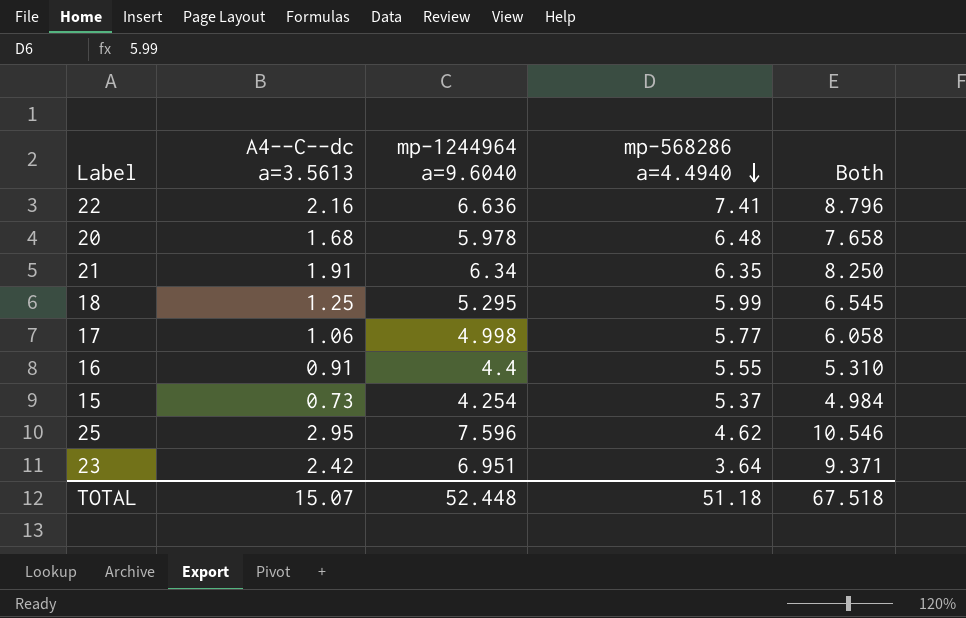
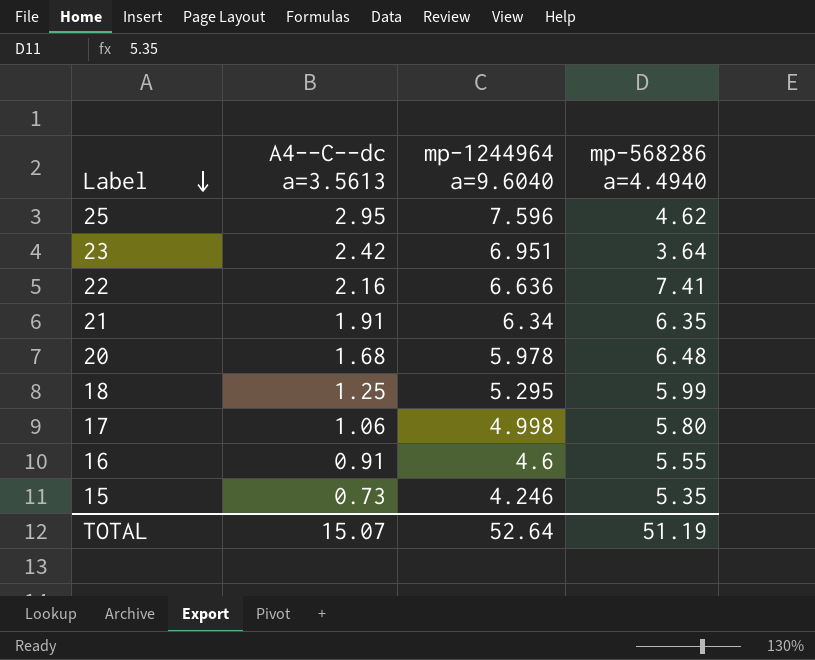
row order: mp-568286 a=4.4940 descending -> Label descending
column Both | formula: [A4--C--dc a=3.5613] + [mp-1244964 a=9.6040] -> none
17 | mp-568286 a=4.4940: 5.77 -> 5.80
16 | mp-1244964 a=9.6040: 4.4 -> 4.6
15 | mp-1244964 a=9.6040: 4.254 -> 4.246
15 | mp-568286 a=4.4940: 5.37 -> 5.35
TOTAL | mp-1244964 a=9.6040: 52.448 -> 52.64
TOTAL | mp-568286 a=4.4940: 51.18 -> 51.19

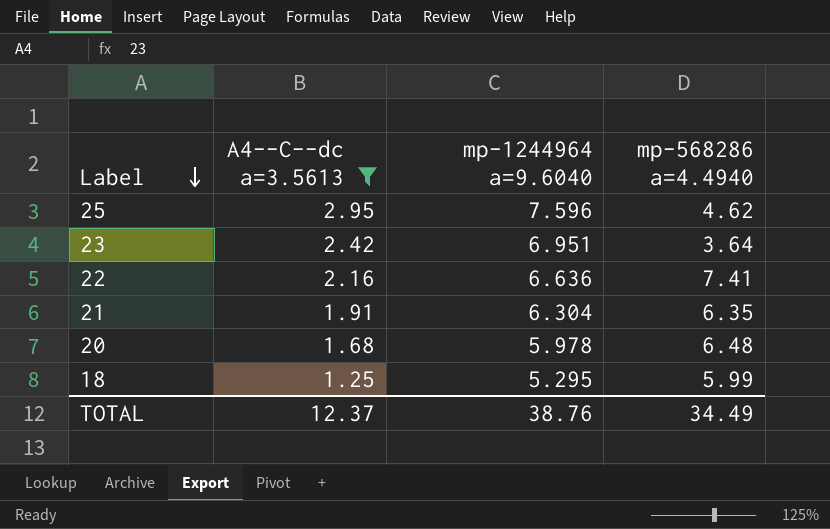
filter: none -> A4--C--dc a=3.5613 >= 1.25
21 | mp-1244964 a=9.6040: 6.34 -> 6.304
TOTAL | A4--C--dc a=3.5613: 15.07 -> 12.37
TOTAL | mp-1244964 a=9.6040: 52.64 -> 38.76
TOTAL | mp-568286 a=4.4940: 51.19 -> 34.49

